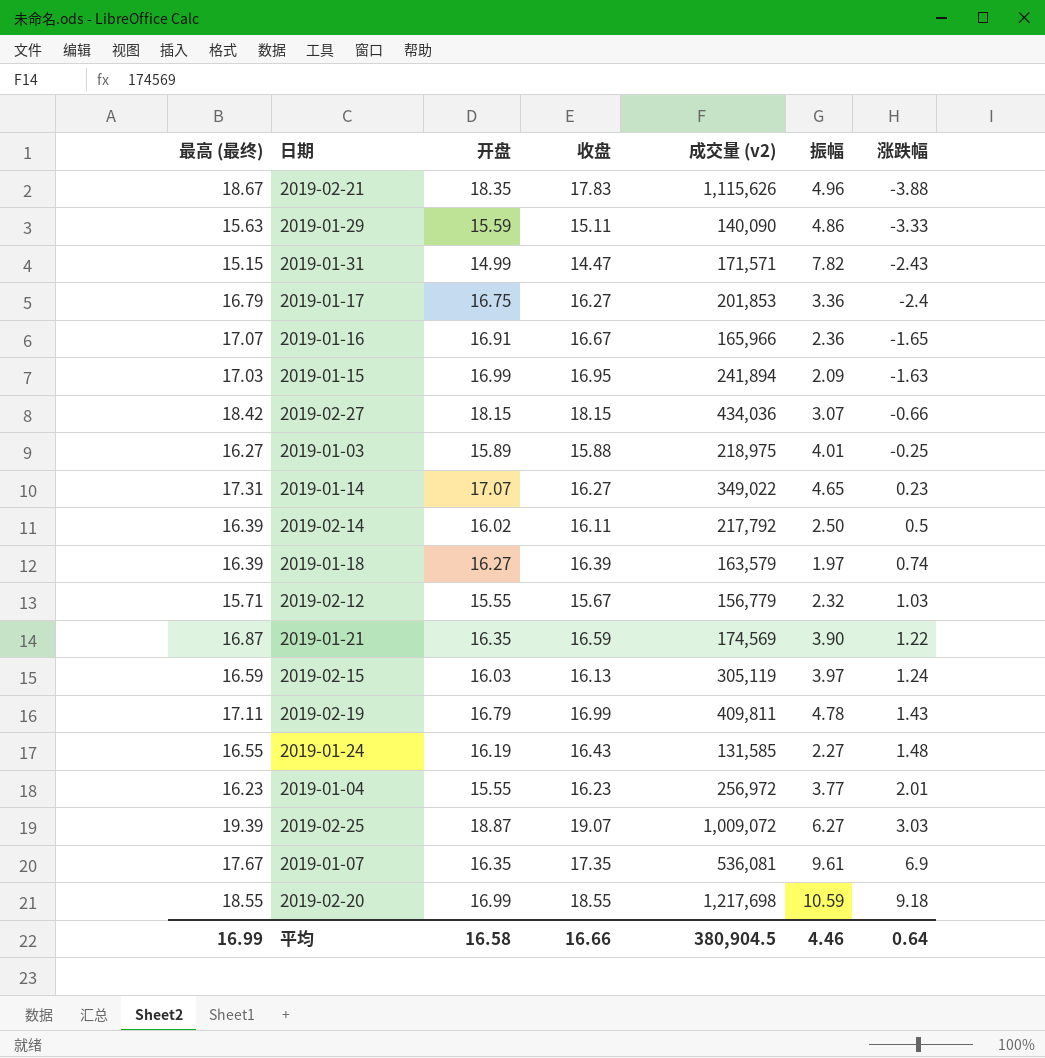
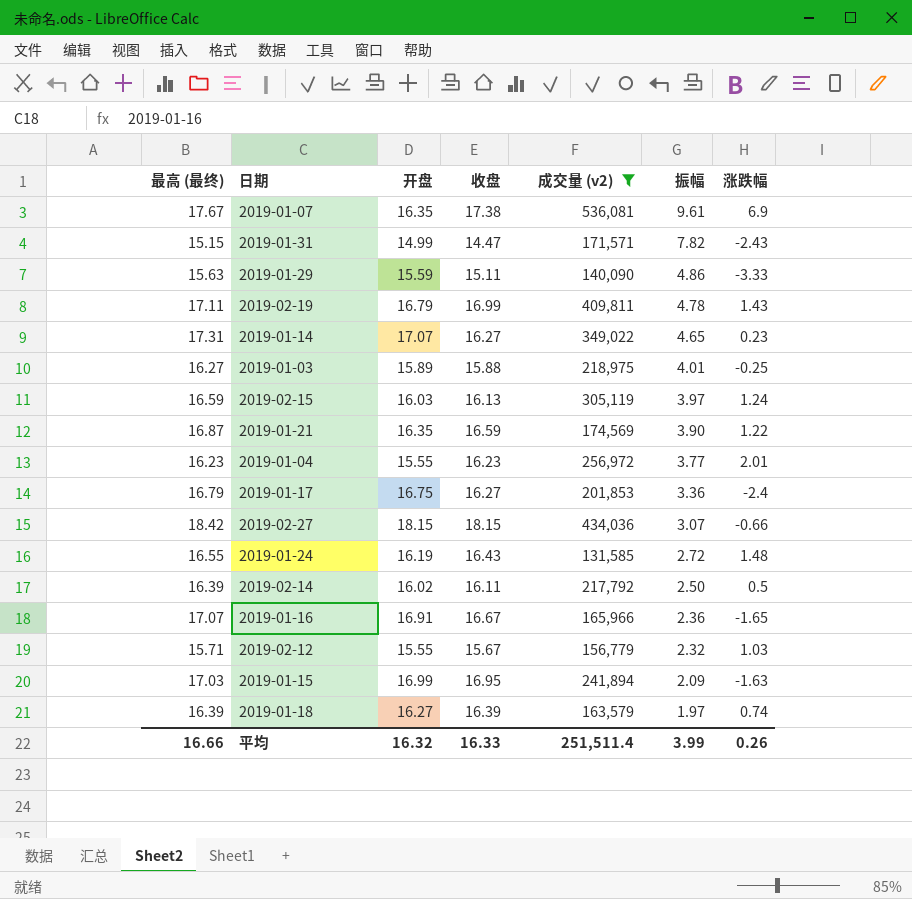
filter: none -> 成交量 (v2) <= 536,081
row order: 涨跌幅 ascending -> 振幅 descending
2019-01-07 | 收盘: 17.35 -> 17.38
2019-01-24 | 振幅: 2.27 -> 2.72
平均 | 最高 (最终): 16.99 -> 16.66
平均 | 开盘: 16.58 -> 16.32
平均 | 收盘: 16.66 -> 16.33
平均 | 成交量 (v2): 380,904.5 -> 251,511.4
平均 | 振幅: 4.46 -> 3.99
平均 | 涨跌幅: 0.64 -> 0.26

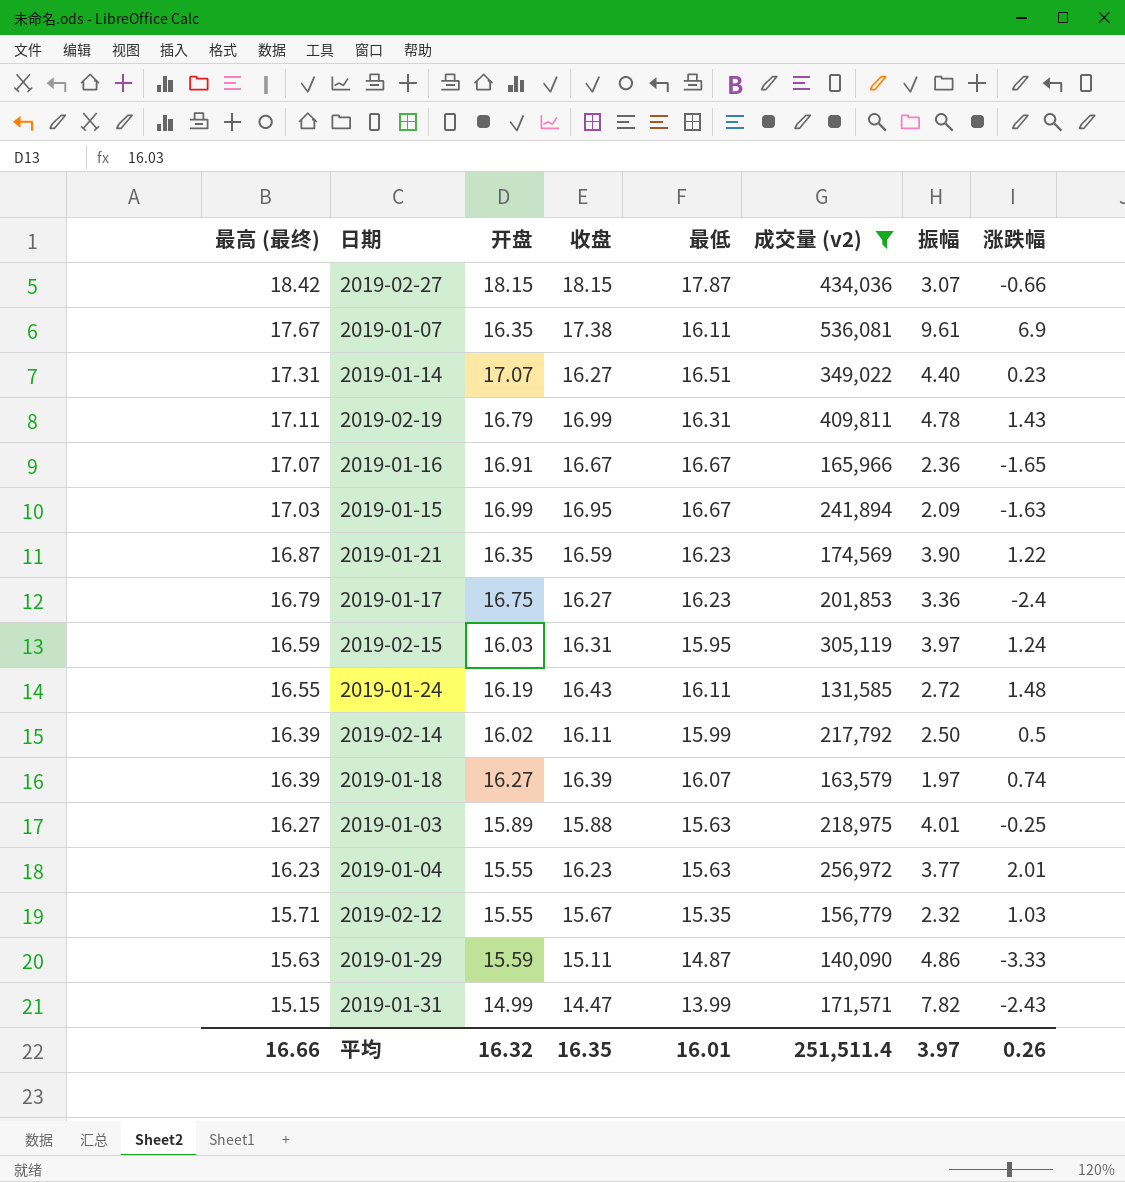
row order: 振幅 descending -> 最高 (最终) descending
column 最低 | position: none -> 5
2019-01-14 | 振幅: 4.65 -> 4.40
2019-02-15 | 收盘: 16.13 -> 16.31
平均 | 收盘: 16.33 -> 16.35
平均 | 振幅: 3.99 -> 3.97

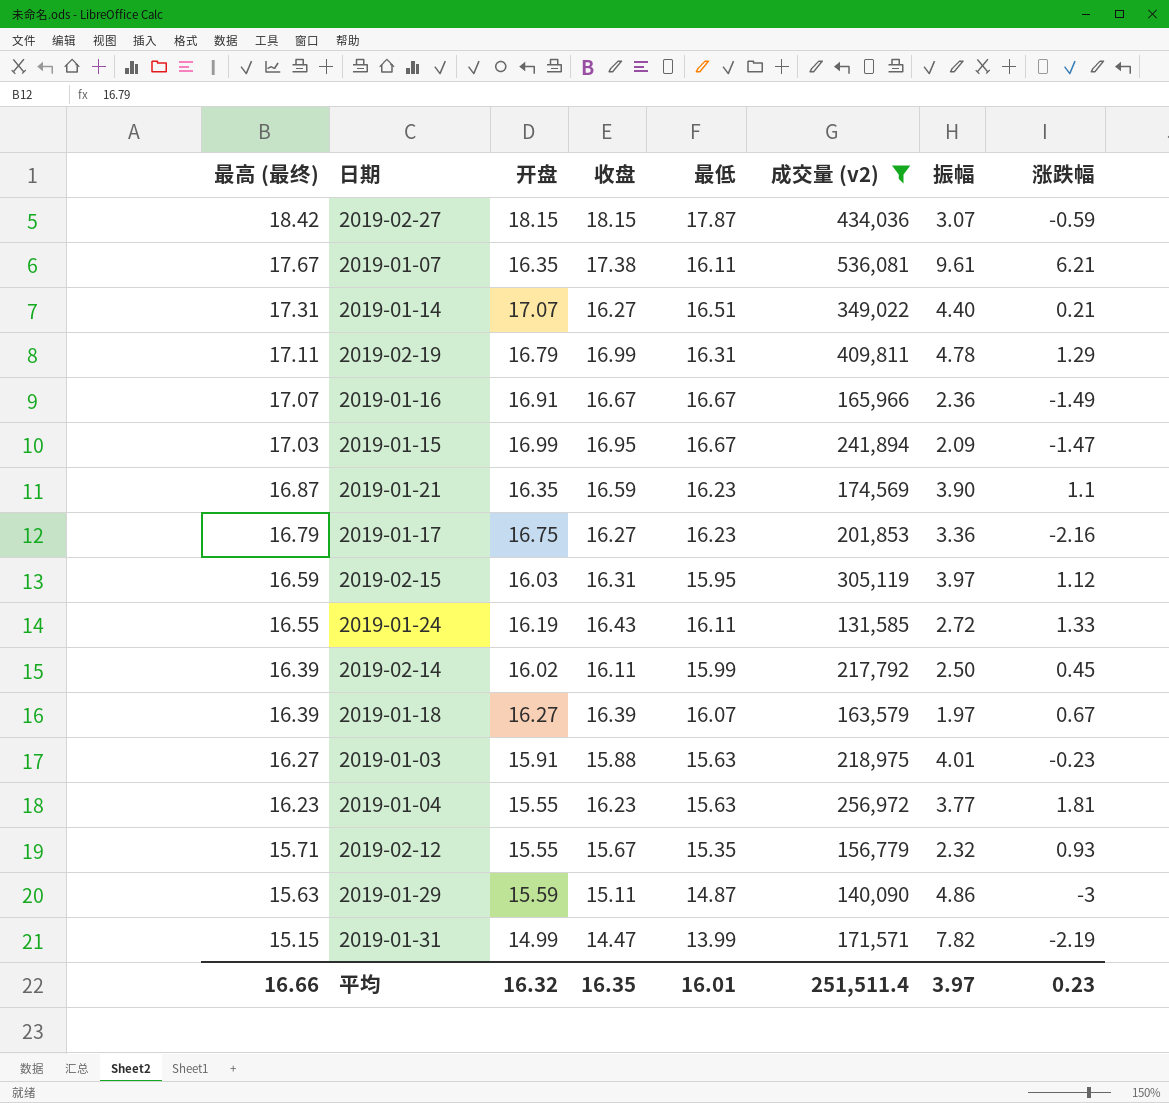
2019-02-27 | 涨跌幅: -0.66 -> -0.59
2019-01-07 | 涨跌幅: 6.9 -> 6.21
2019-01-14 | 涨跌幅: 0.23 -> 0.21
2019-02-19 | 涨跌幅: 1.43 -> 1.29
2019-01-16 | 涨跌幅: -1.65 -> -1.49
2019-01-15 | 涨跌幅: -1.63 -> -1.47
2019-01-21 | 涨跌幅: 1.22 -> 1.1
2019-01-17 | 涨跌幅: -2.4 -> -2.16
2019-02-15 | 涨跌幅: 1.24 -> 1.12
2019-01-24 | 涨跌幅: 1.48 -> 1.33
2019-02-14 | 涨跌幅: 0.5 -> 0.45
2019-01-18 | 涨跌幅: 0.74 -> 0.67
2019-01-03 | 开盘: 15.89 -> 15.91
2019-01-03 | 涨跌幅: -0.25 -> -0.23
2019-01-04 | 涨跌幅: 2.01 -> 1.81
2019-02-12 | 涨跌幅: 1.03 -> 0.93
2019-01-29 | 涨跌幅: -3.33 -> -3
2019-01-31 | 涨跌幅: -2.43 -> -2.19
平均 | 涨跌幅: 0.26 -> 0.23

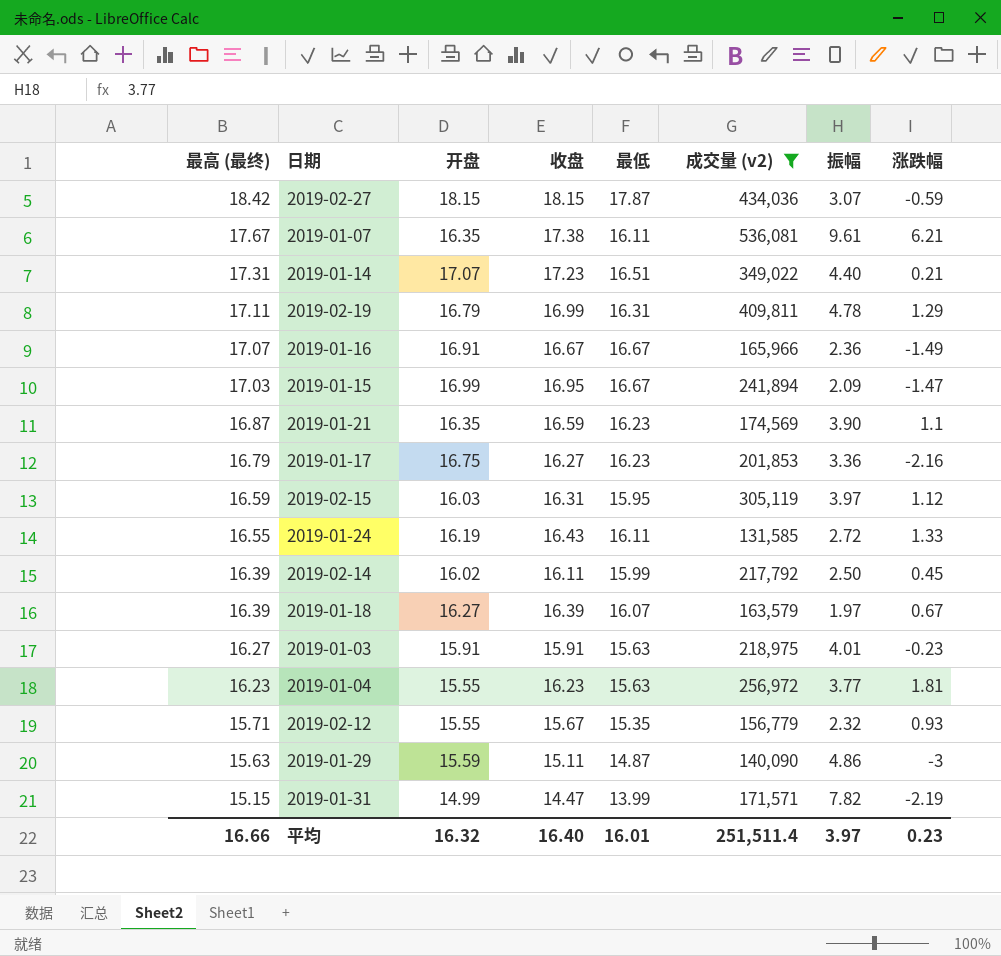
2019-01-14 | 收盘: 16.27 -> 17.23
2019-01-03 | 收盘: 15.88 -> 15.91
平均 | 收盘: 16.35 -> 16.40

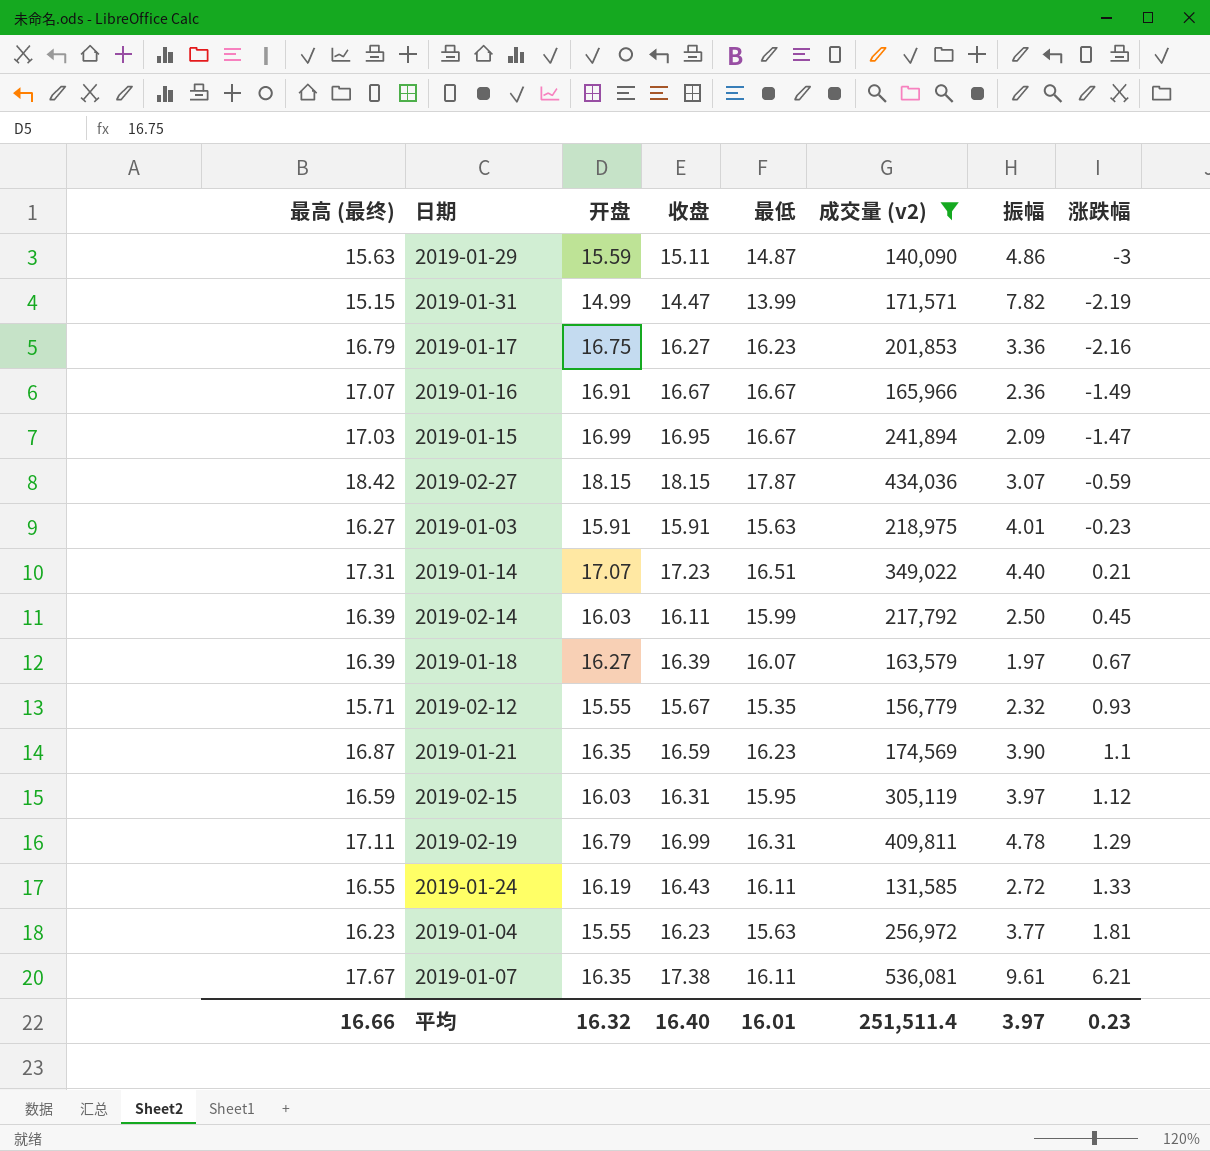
row order: 最高 (最终) descending -> 涨跌幅 ascending
2019-02-14 | 开盘: 16.02 -> 16.03

